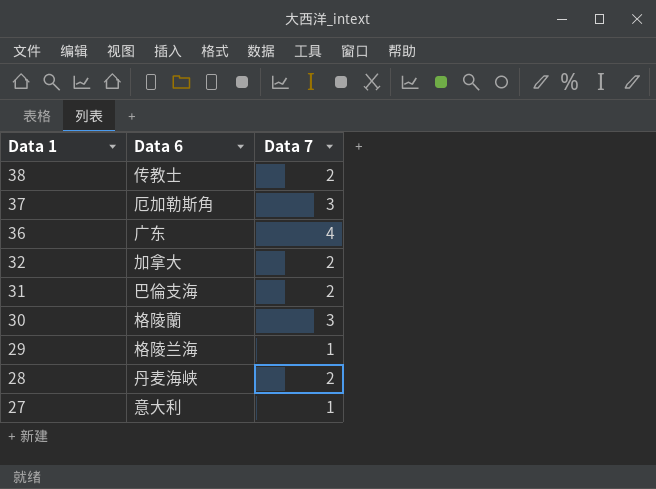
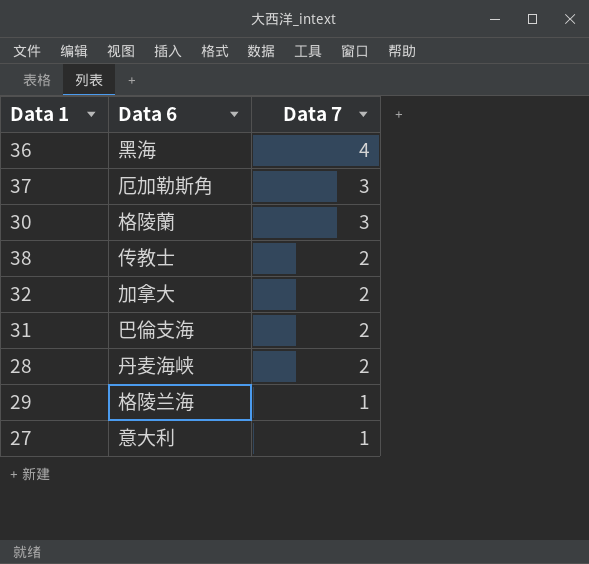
row order: Data 1 descending -> Data 7 descending
36 | Data 6: 广东 -> 黑海

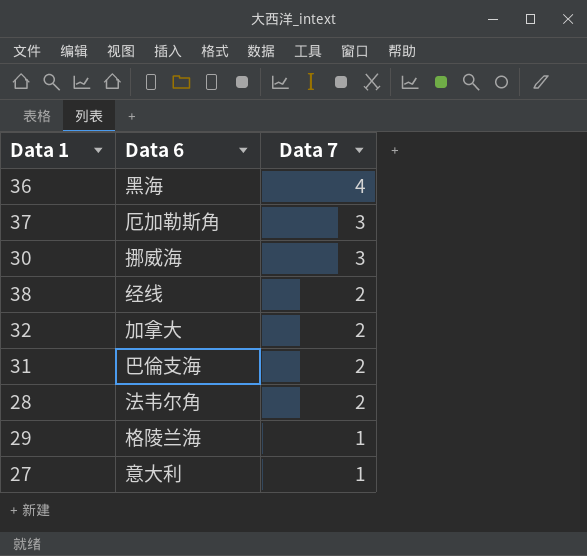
30 | Data 6: 格陵蘭 -> 挪威海
38 | Data 6: 传教士 -> 经线
28 | Data 6: 丹麦海峡 -> 法韦尔角

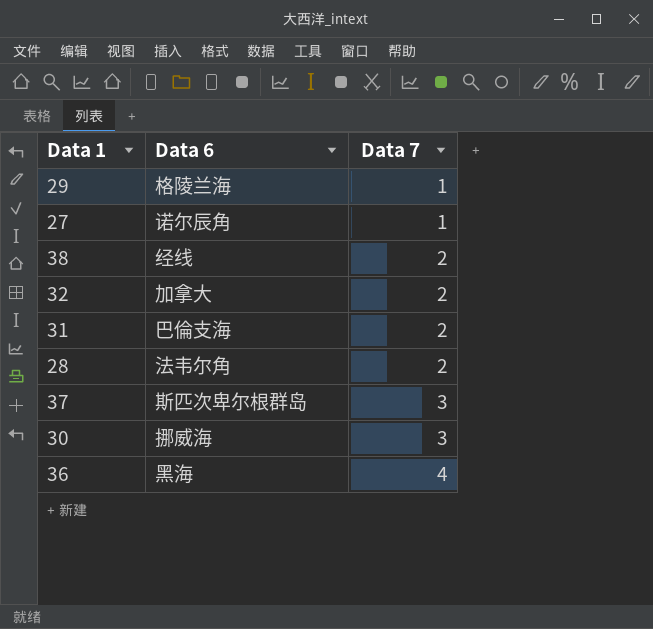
row order: Data 7 descending -> Data 7 ascending
27 | Data 6: 意大利 -> 诺尔辰角
37 | Data 6: 厄加勒斯角 -> 斯匹次卑尔根群岛

